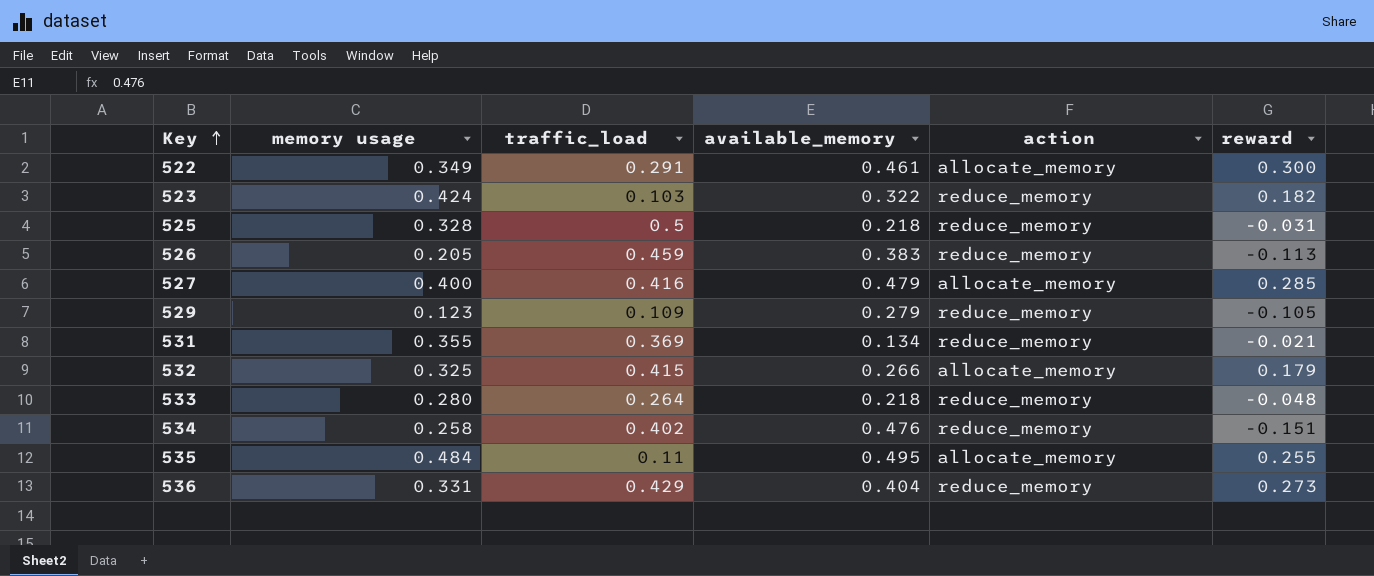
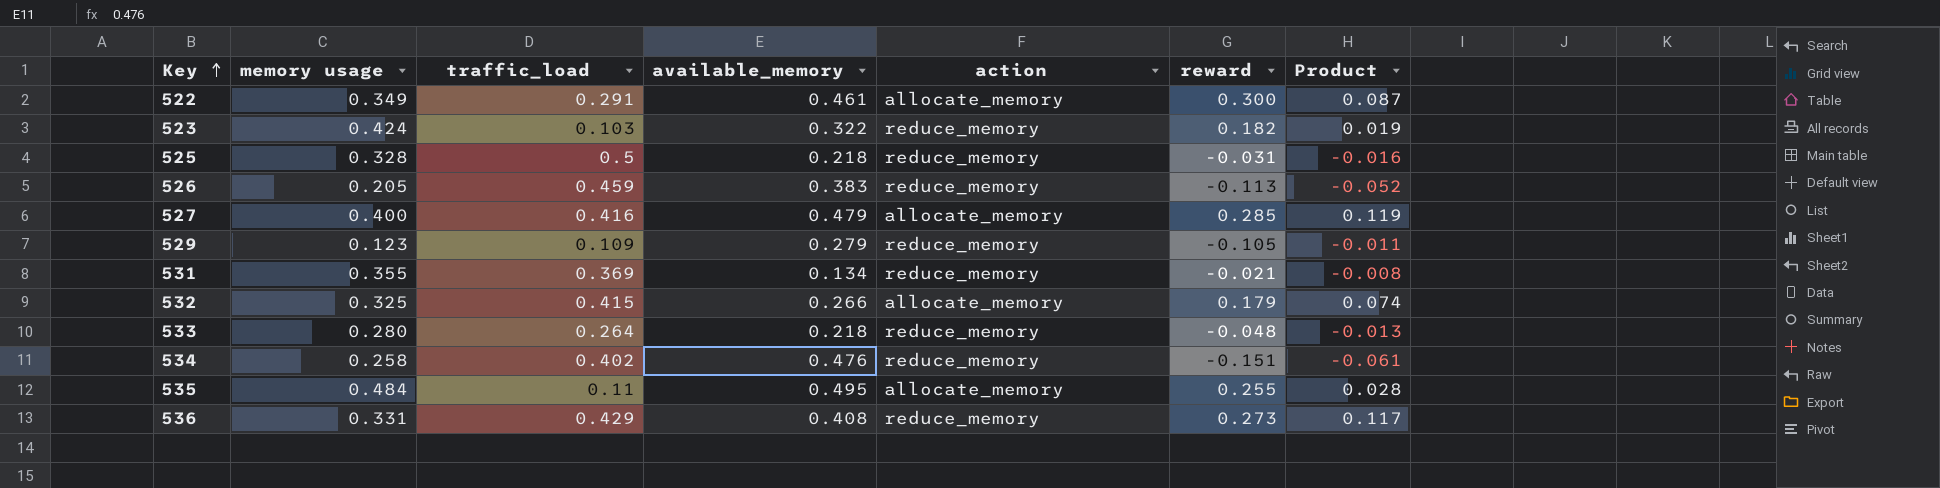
column Product | formula: none -> [traffic_load] * [reward]
536 | available_memory: 0.404 -> 0.408

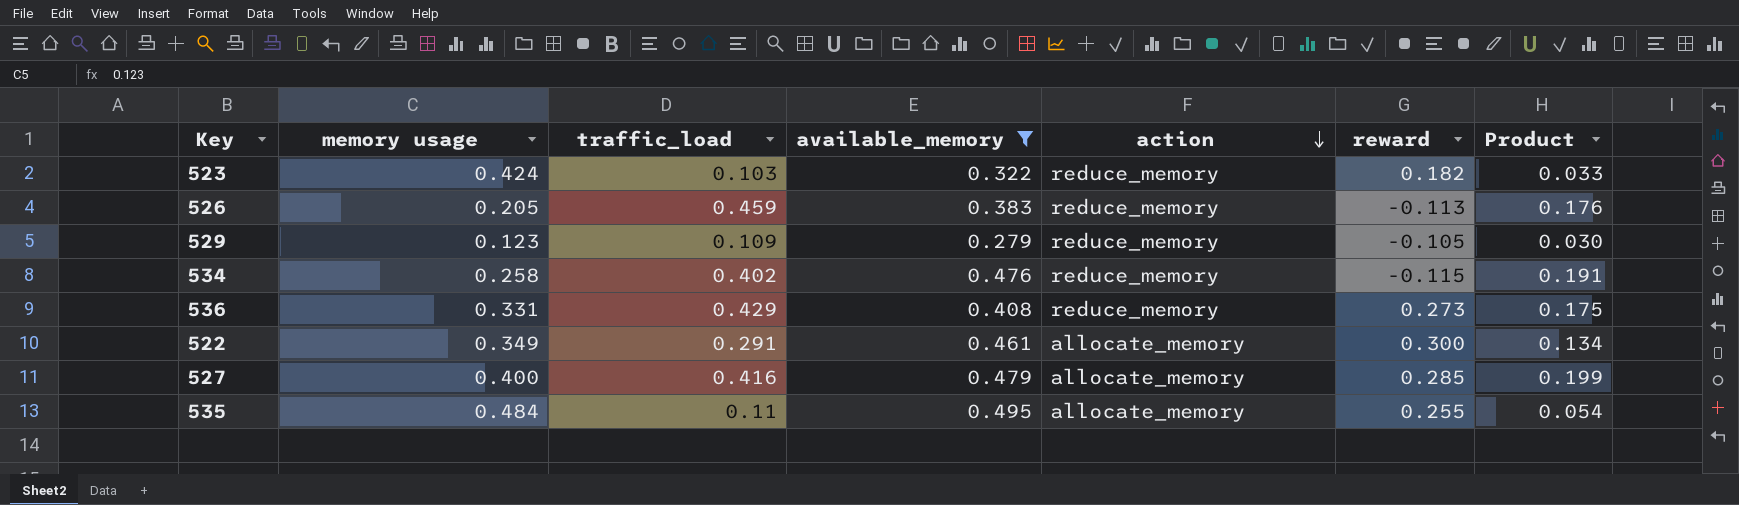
filter: none -> available_memory >= 0.279
row order: Key ascending -> action descending
column Product | formula: [traffic_load] * [reward] -> [traffic_load] * [available_memory]
534 | reward: -0.151 -> -0.115

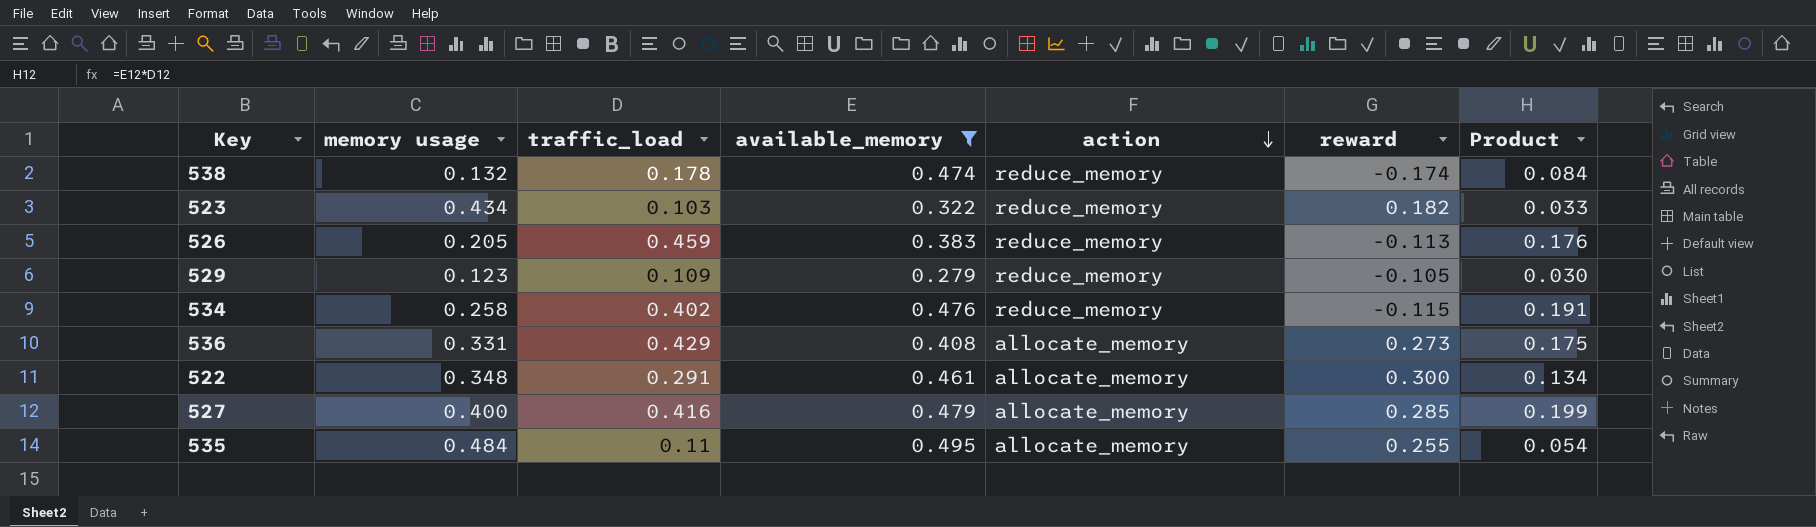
row 538: none -> 0.132 | 0.178 | 0.474 | reduce_memory | -0.174 | 0.084
523 | memory usage: 0.424 -> 0.434
536 | action: reduce_memory -> allocate_memory
522 | memory usage: 0.349 -> 0.348

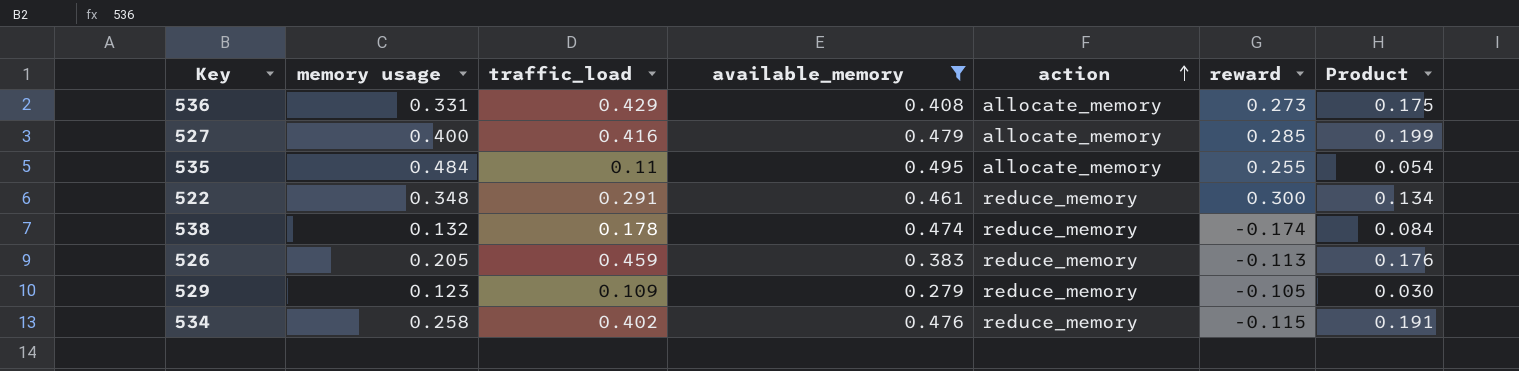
row order: action descending -> action ascending
row 523: 0.434 | 0.103 | 0.322 | reduce_memory | 0.182 | 0.033 -> none
522 | action: allocate_memory -> reduce_memory

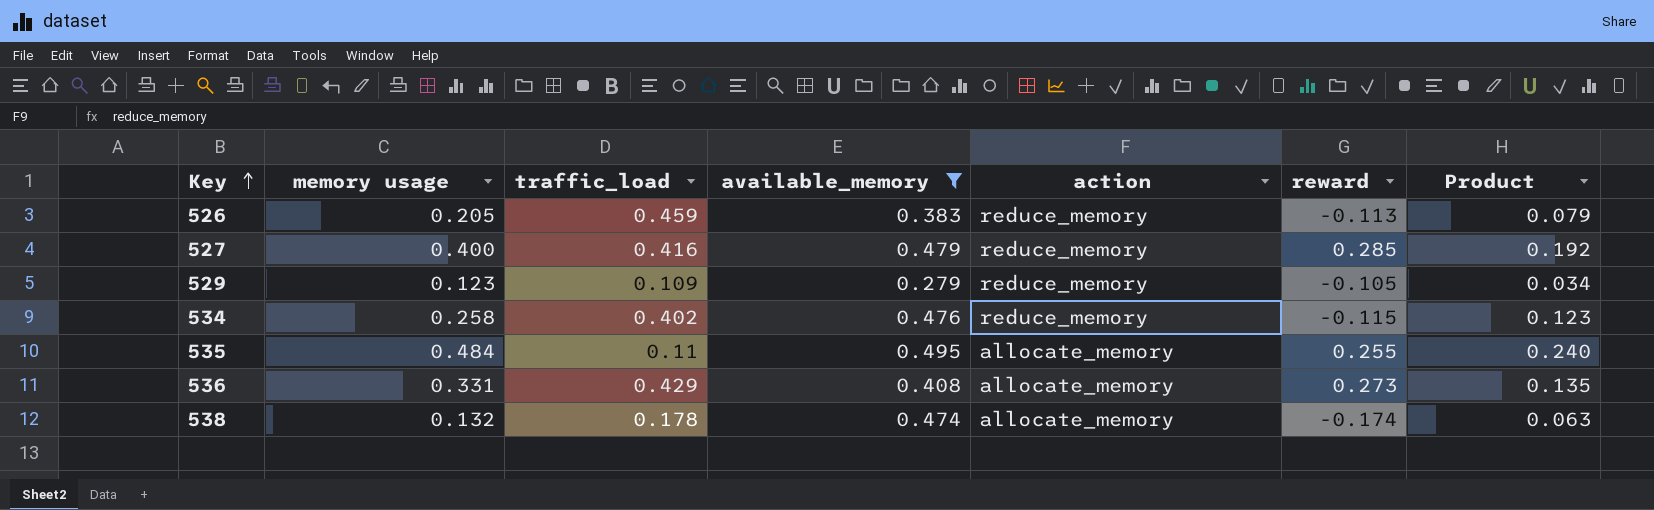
row order: action ascending -> Key ascending
column Product | formula: [traffic_load] * [available_memory] -> [memory usage] * [available_memory]
row 522: 0.348 | 0.291 | 0.461 | reduce_memory | 0.300 | 0.134 -> none
527 | action: allocate_memory -> reduce_memory
538 | action: reduce_memory -> allocate_memory

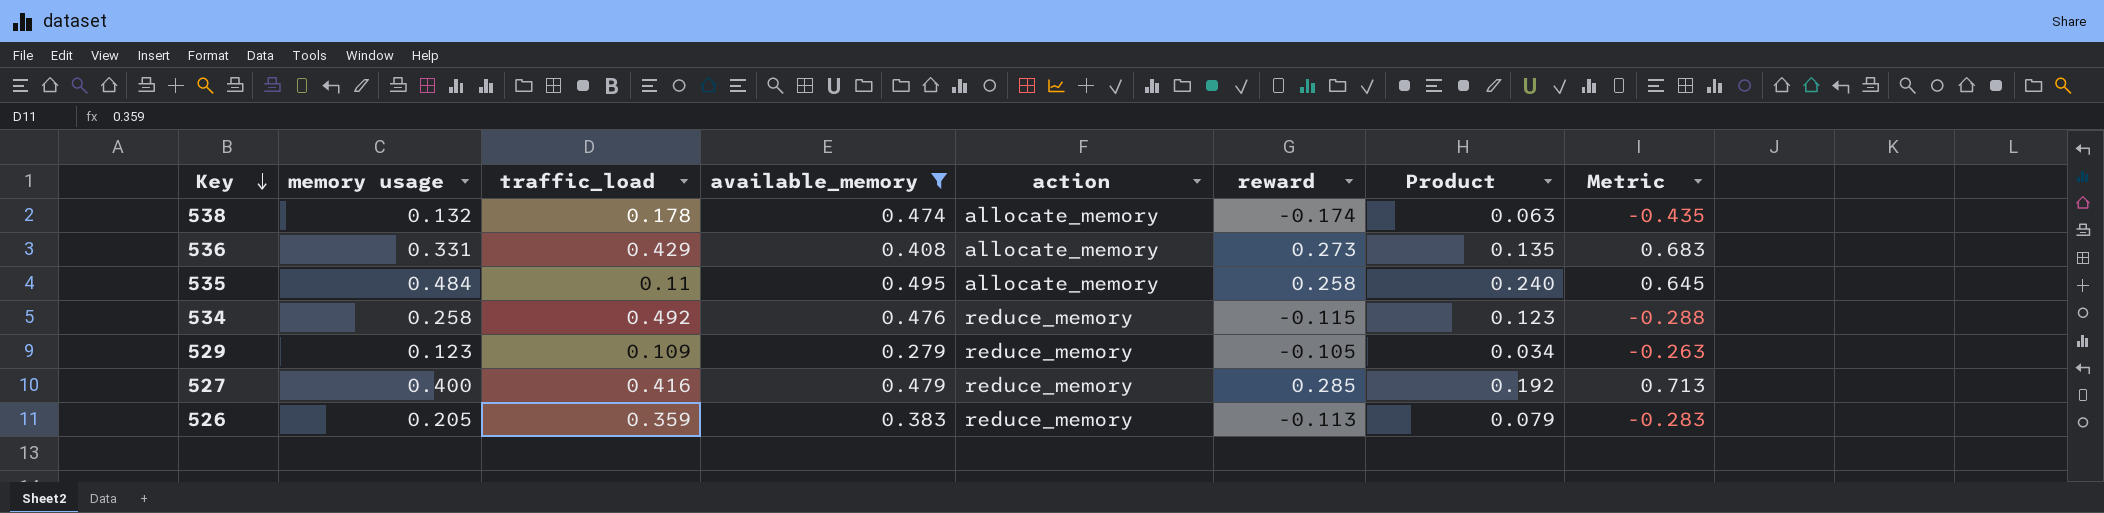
row order: Key ascending -> Key descending
column Metric | formula: none -> [reward] * 2.5
535 | reward: 0.255 -> 0.258
534 | traffic_load: 0.402 -> 0.492
526 | traffic_load: 0.459 -> 0.359

